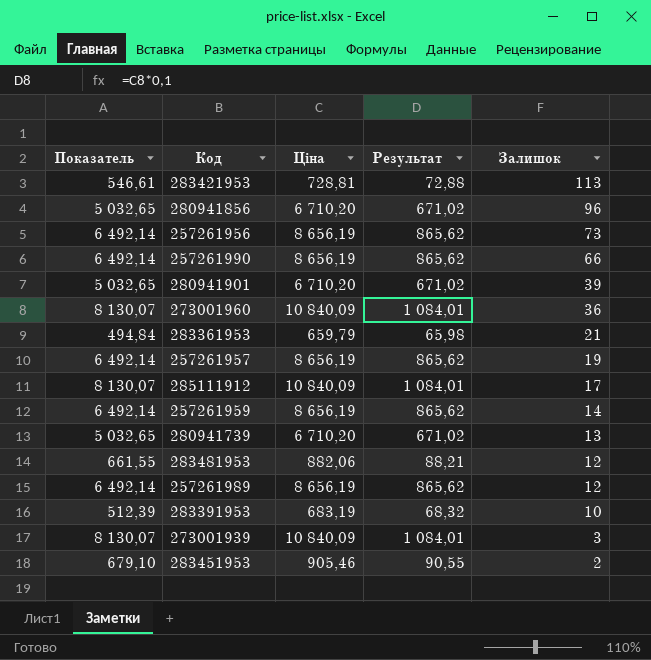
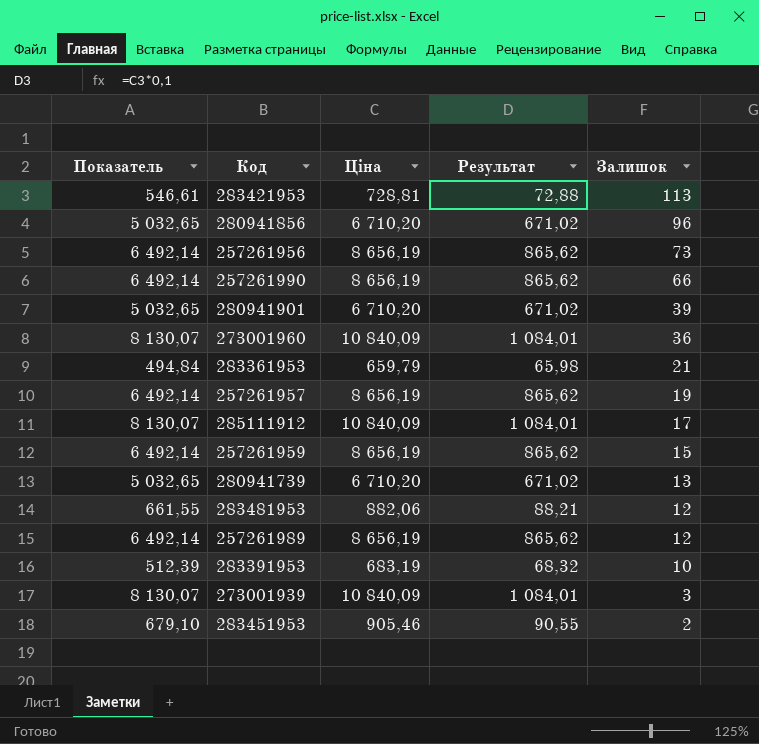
257261959 | Залишок: 14 -> 15

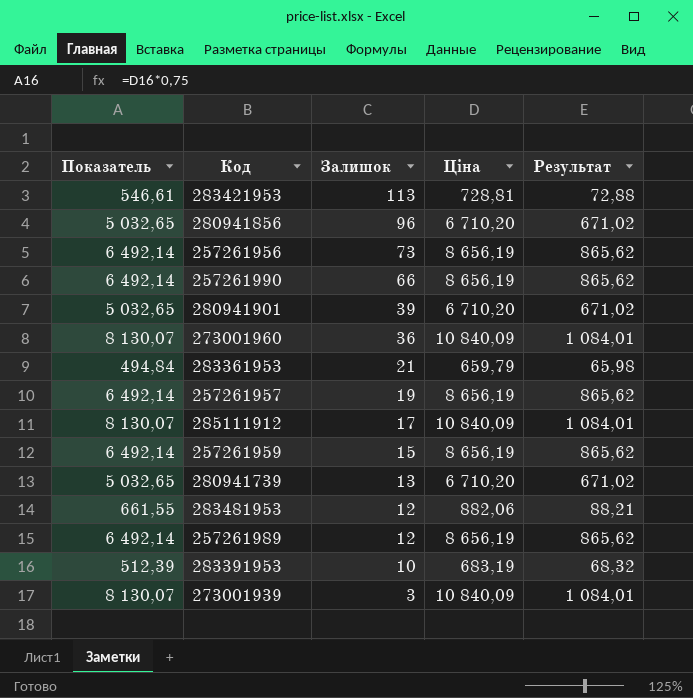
column Залишок | position: 5 -> 3
row 283451953: 679,10 | 905,46 | 90,55 | 2 -> none

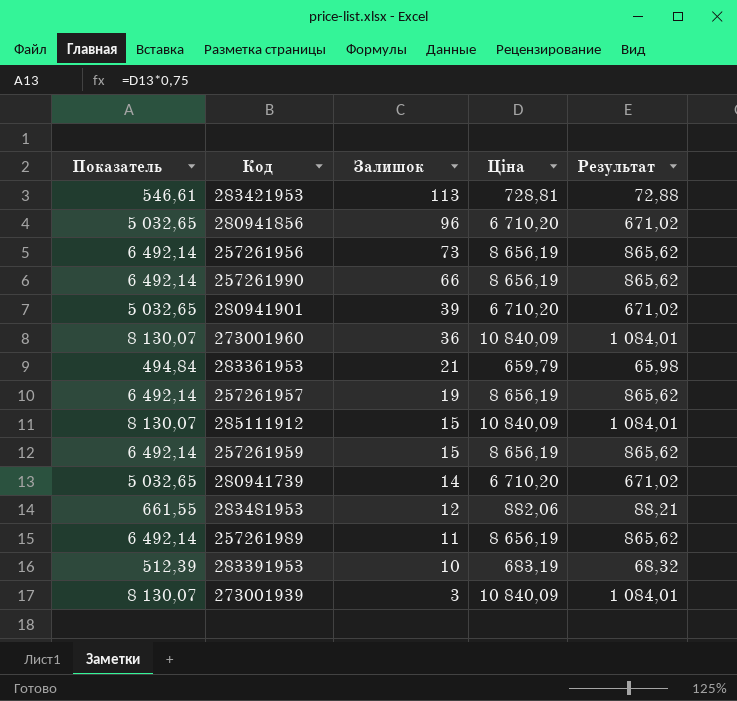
285111912 | Залишок: 17 -> 15
280941739 | Залишок: 13 -> 14
257261989 | Залишок: 12 -> 11

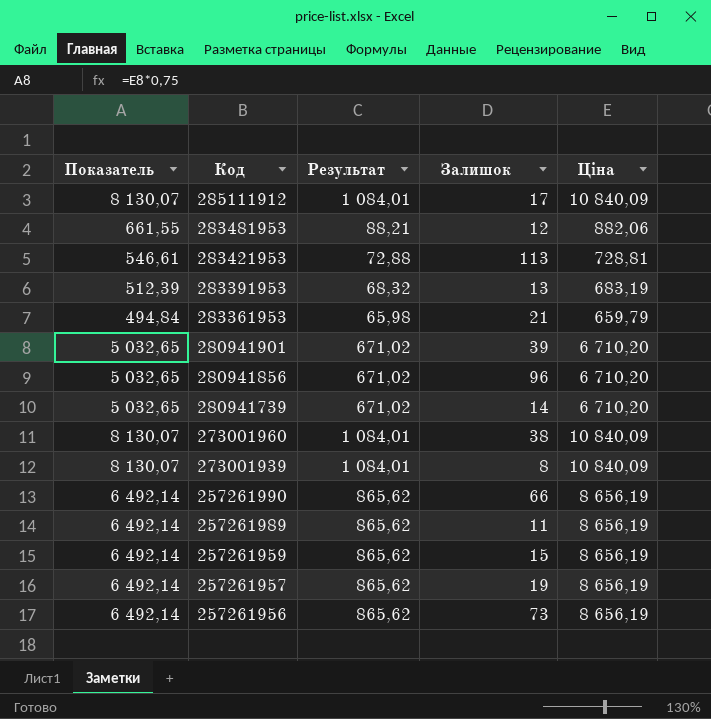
row order: Залишок descending -> Код descending
column Результат | position: 5 -> 3
285111912 | Залишок: 15 -> 17
283391953 | Залишок: 10 -> 13
273001960 | Залишок: 36 -> 38
273001939 | Залишок: 3 -> 8

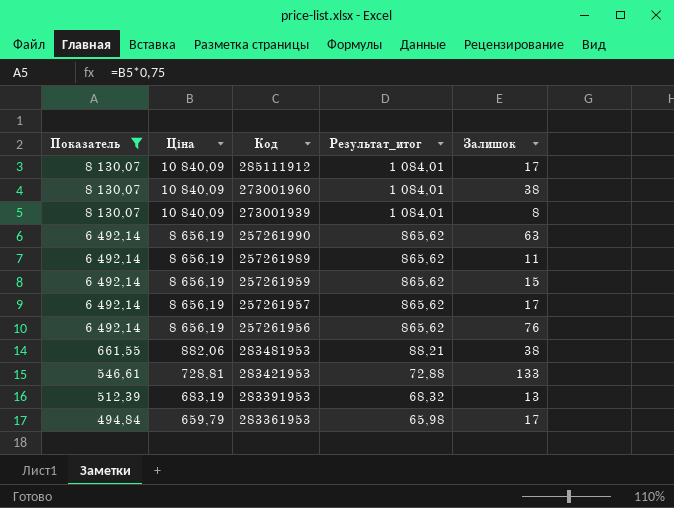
filter: none -> Показатель != 5 032,65
row order: Код descending -> Показатель descending
column Ціна | position: 5 -> 2
column name: Результат -> Результат_итог
257261990 | Залишок: 66 -> 63
257261957 | Залишок: 19 -> 17
257261956 | Залишок: 73 -> 76
283481953 | Залишок: 12 -> 38
283421953 | Залишок: 113 -> 133
283361953 | Залишок: 21 -> 17

